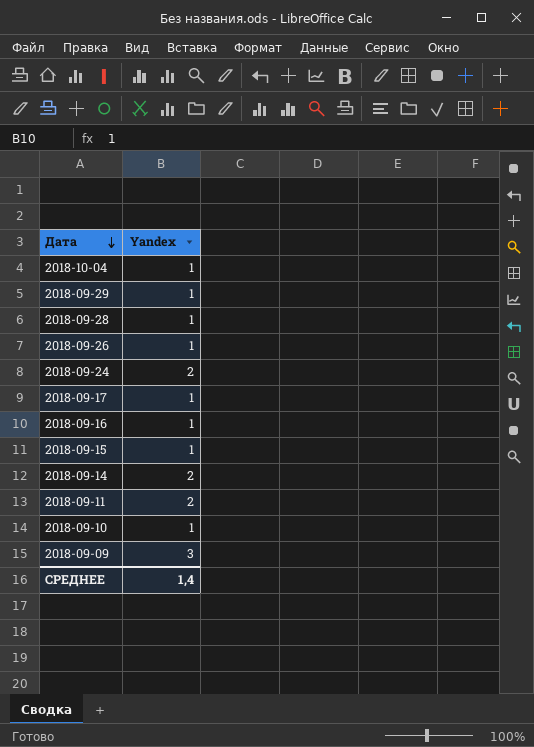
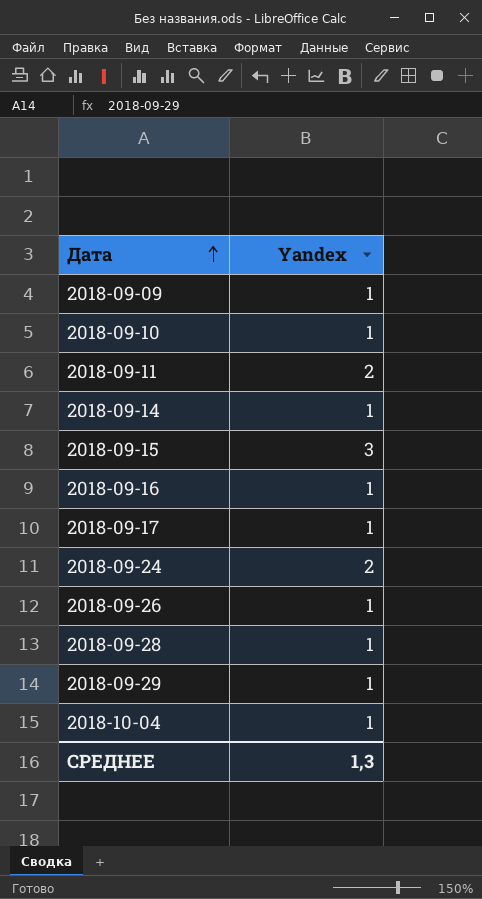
row order: Дата descending -> Дата ascending
2018-09-09 | Yandex: 3 -> 1
2018-09-14 | Yandex: 2 -> 1
2018-09-15 | Yandex: 1 -> 3
СРЕДНЕЕ | Yandex: 1,4 -> 1,3

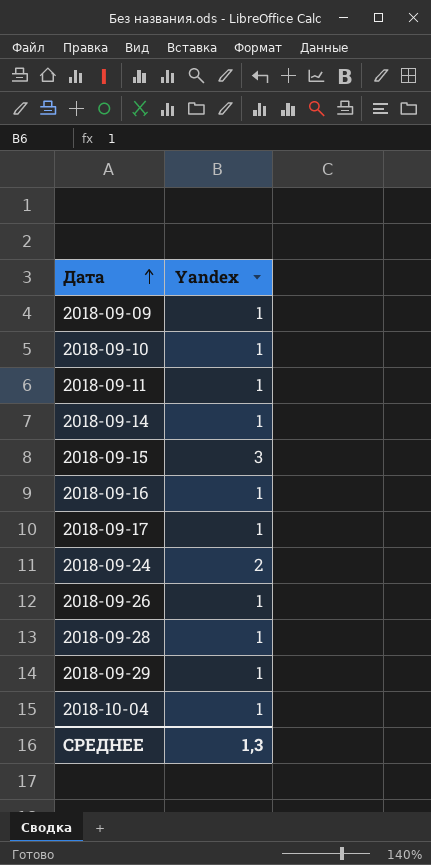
2018-09-11 | Yandex: 2 -> 1

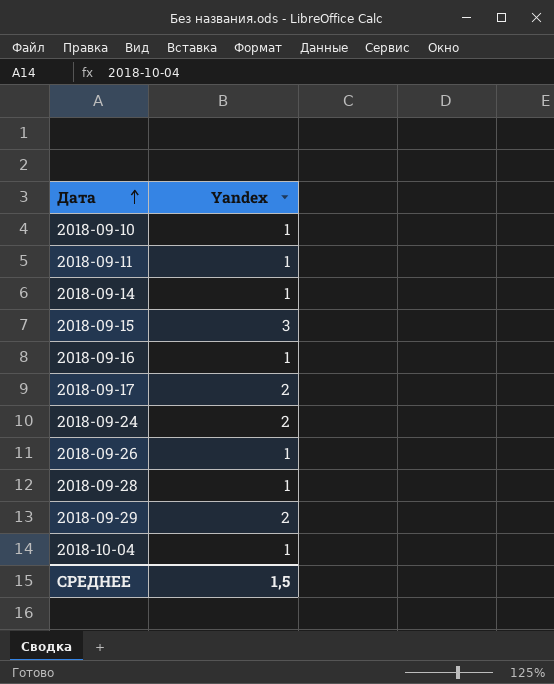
row 2018-09-09: 1 -> none
2018-09-17 | Yandex: 1 -> 2
2018-09-29 | Yandex: 1 -> 2
СРЕДНЕЕ | Yandex: 1,3 -> 1,5

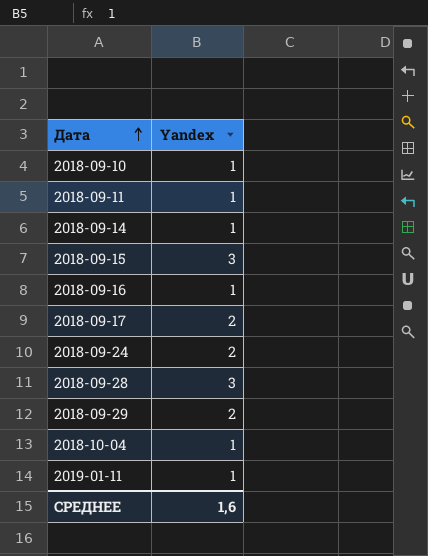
row 2018-09-26: 1 -> none
2018-09-28 | Yandex: 1 -> 3
row 2019-01-11: none -> 1
СРЕДНЕЕ | Yandex: 1,5 -> 1,6

